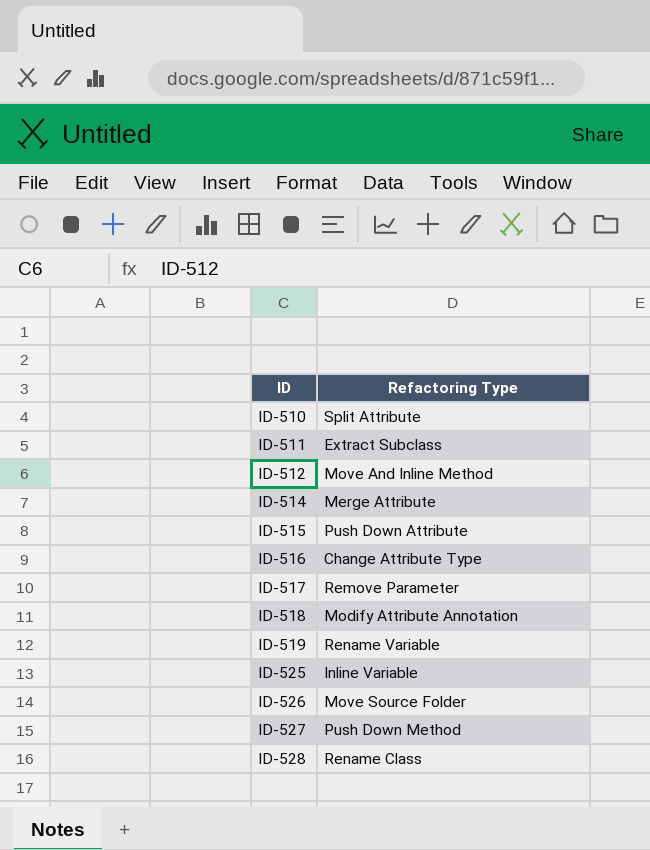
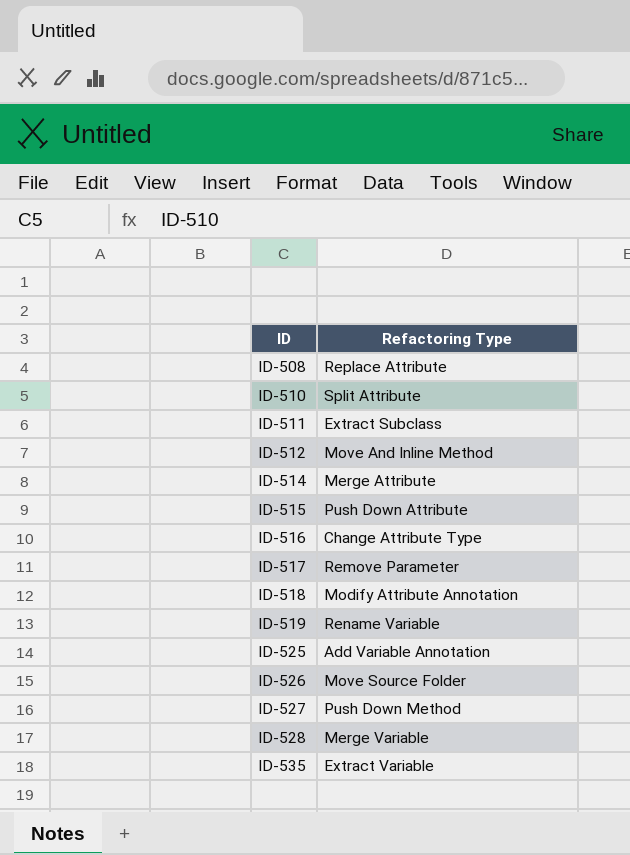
row ID-508: none -> Replace Attribute
ID-525 | Refactoring Type: Inline Variable -> Add Variable Annotation
ID-528 | Refactoring Type: Rename Class -> Merge Variable
row ID-535: none -> Extract Variable

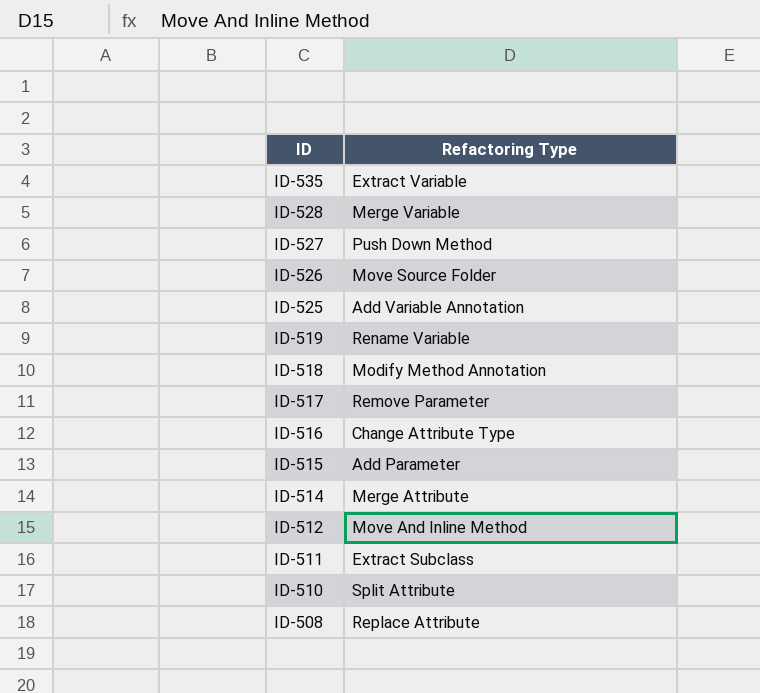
row order: ID ascending -> ID descending
ID-518 | Refactoring Type: Modify Attribute Annotation -> Modify Method Annotation
ID-515 | Refactoring Type: Push Down Attribute -> Add Parameter

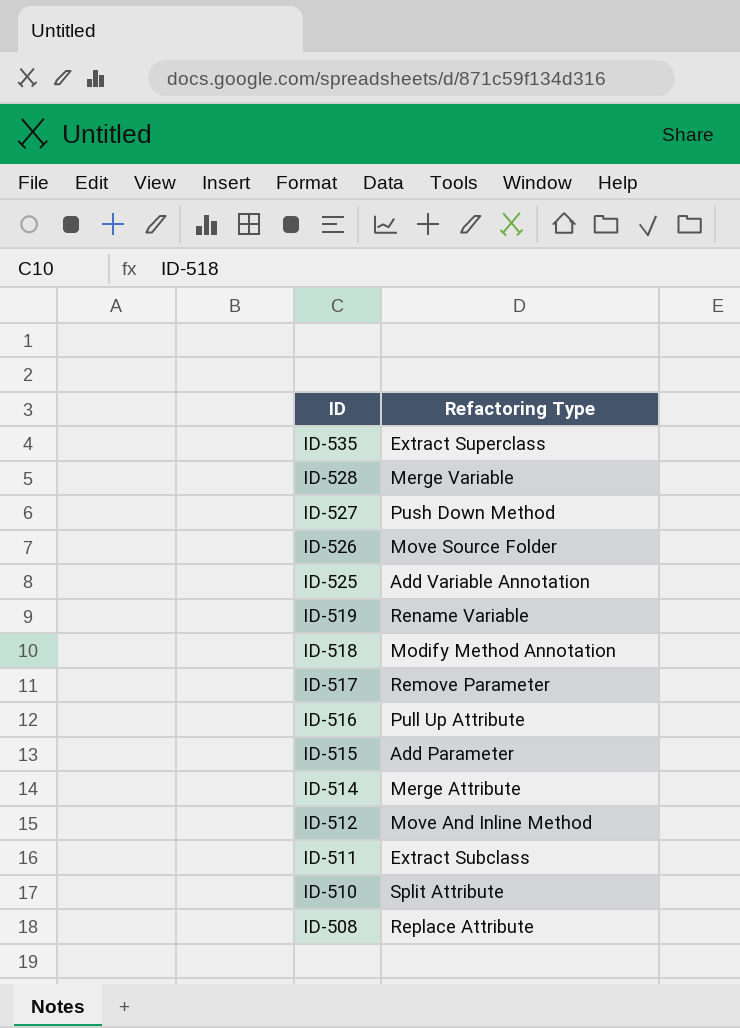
ID-535 | Refactoring Type: Extract Variable -> Extract Superclass
ID-516 | Refactoring Type: Change Attribute Type -> Pull Up Attribute

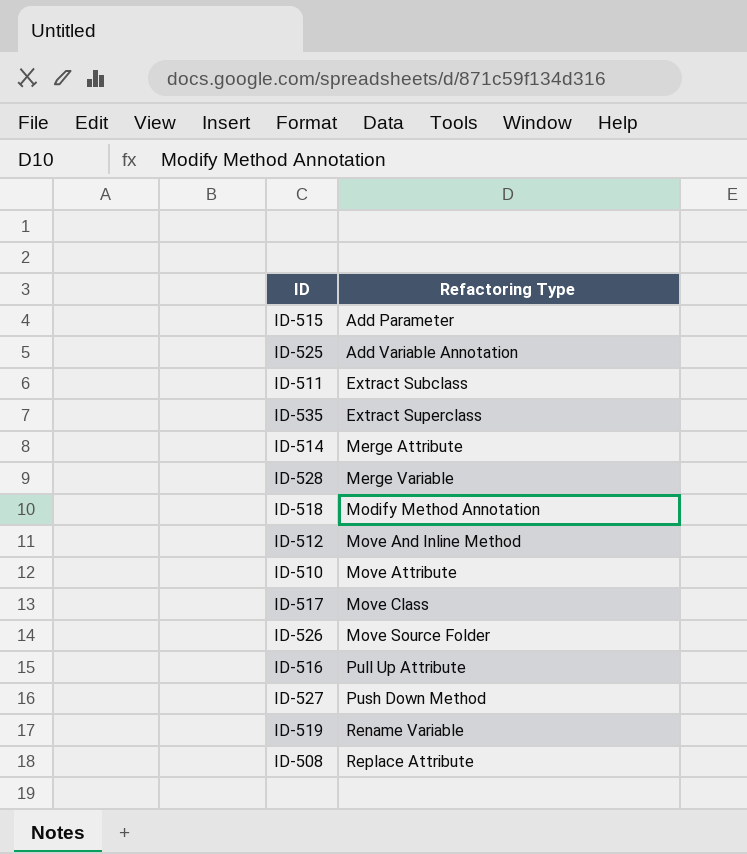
row order: ID descending -> Refactoring Type ascending
ID-510 | Refactoring Type: Split Attribute -> Move Attribute
ID-517 | Refactoring Type: Remove Parameter -> Move Class

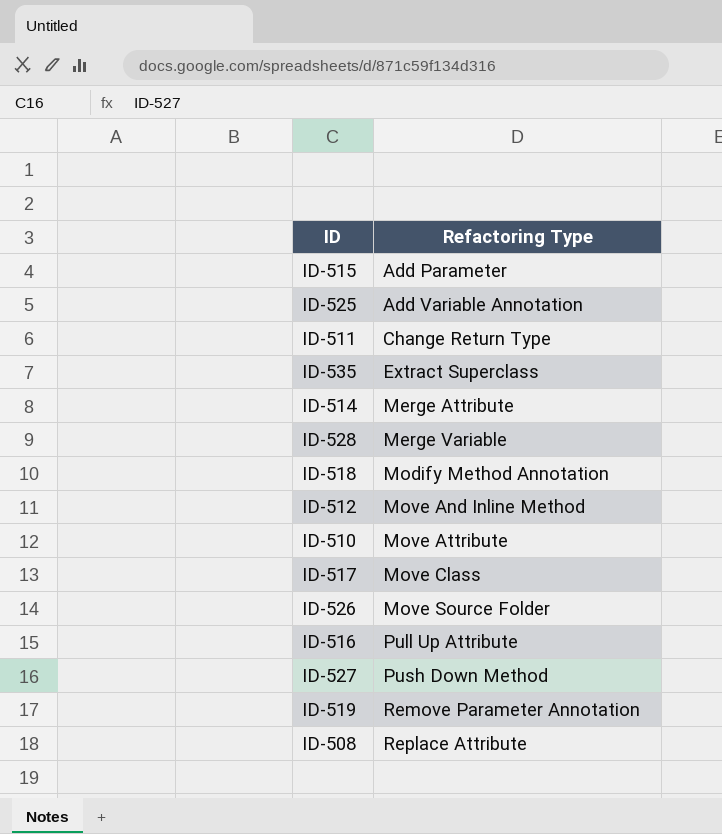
ID-511 | Refactoring Type: Extract Subclass -> Change Return Type
ID-519 | Refactoring Type: Rename Variable -> Remove Parameter Annotation

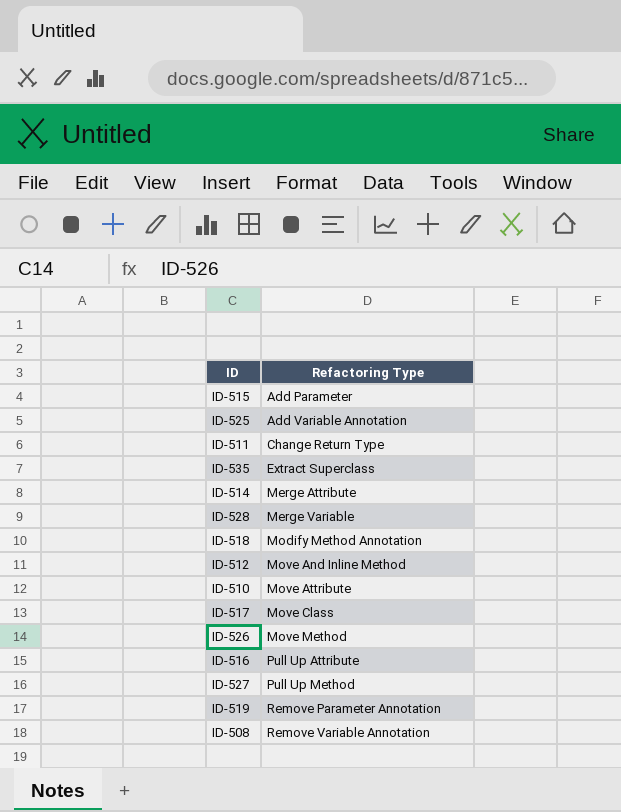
ID-526 | Refactoring Type: Move Source Folder -> Move Method
ID-527 | Refactoring Type: Push Down Method -> Pull Up Method
ID-508 | Refactoring Type: Replace Attribute -> Remove Variable Annotation

